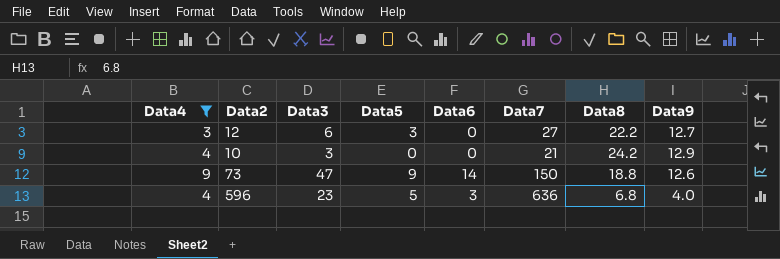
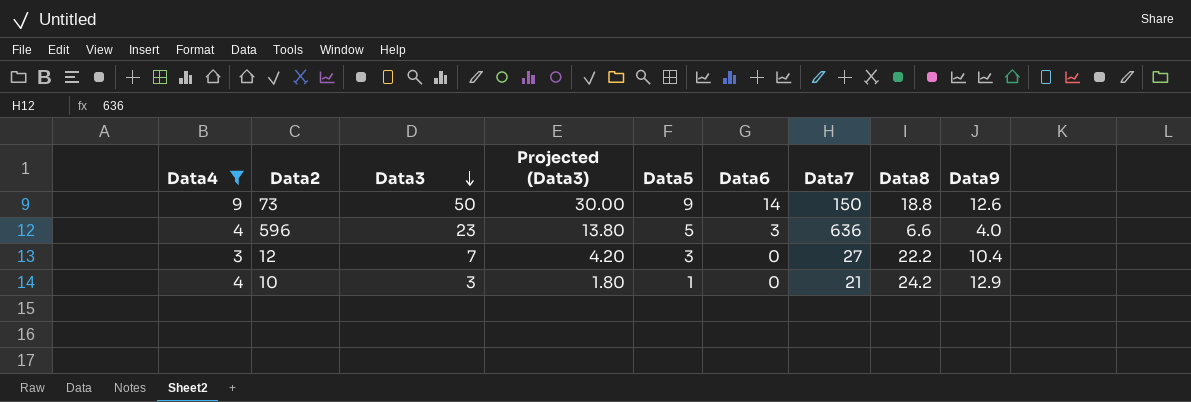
row order: none -> Data3 descending
column Projected (Data3) | formula: none -> [Data3] * 0.6
73 | Data3: 47 -> 50
596 | Data8: 6.8 -> 6.6
12 | Data3: 6 -> 7
12 | Data9: 12.7 -> 10.4
10 | Data5: 0 -> 1

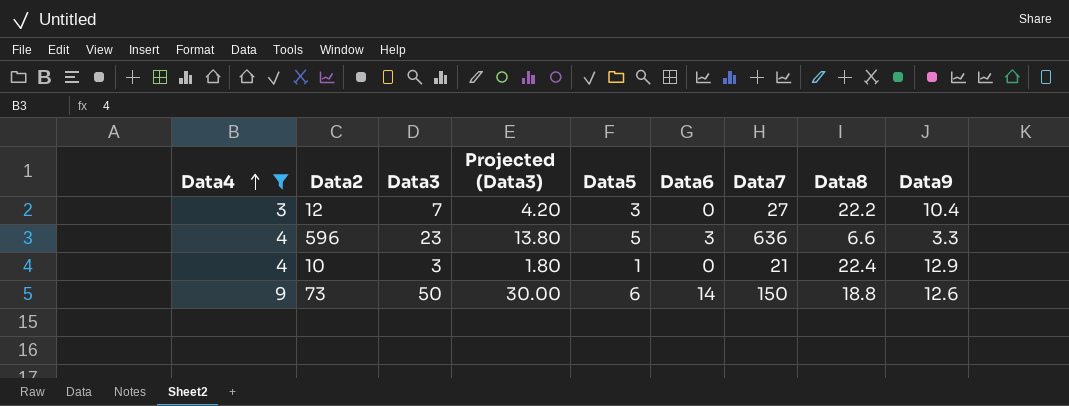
row order: Data3 descending -> Data4 ascending
596 | Data9: 4.0 -> 3.3
10 | Data8: 24.2 -> 22.4
73 | Data5: 9 -> 6

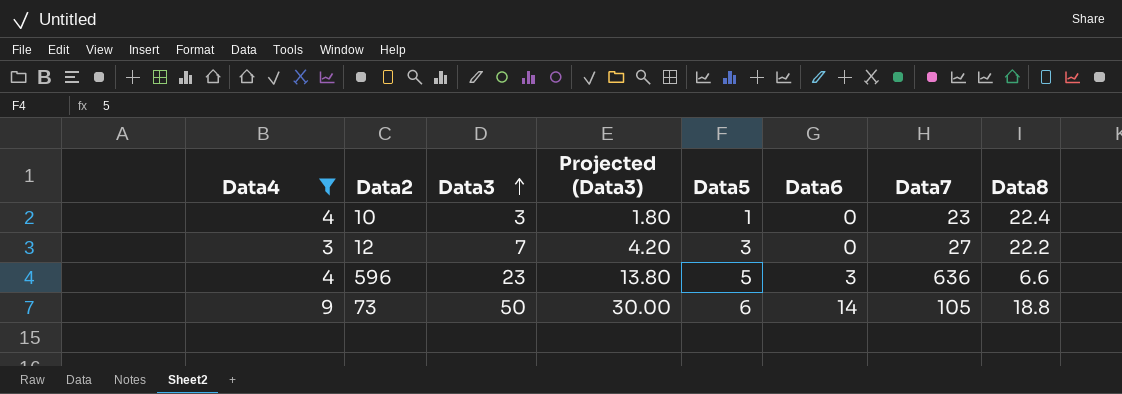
row order: Data4 ascending -> Data3 ascending
column Data9 | position: 9 -> none
10 | Data7: 21 -> 23
73 | Data7: 150 -> 105

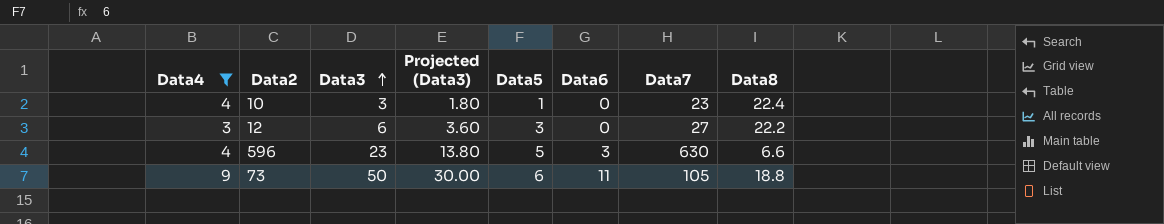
12 | Data3: 7 -> 6
12 | Projected (Data3): 4.20 -> 3.60
596 | Data7: 636 -> 630
73 | Data6: 14 -> 11

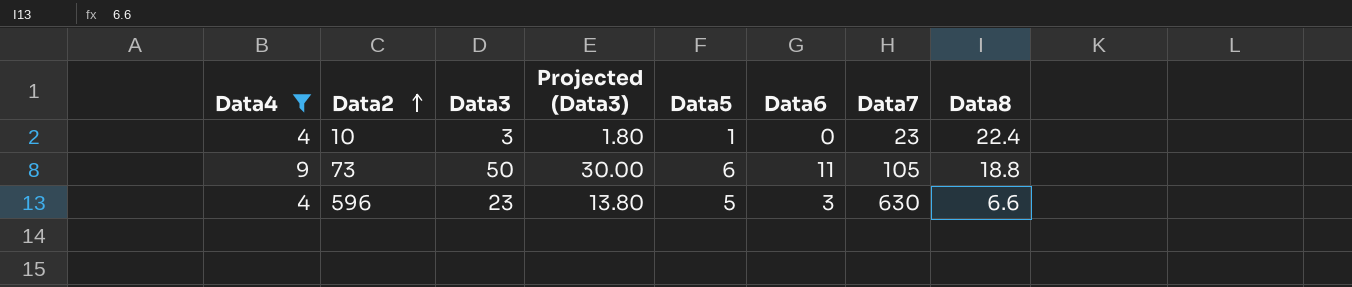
row order: Data3 ascending -> Data2 ascending
row 12: 3 | 6 | 3.60 | 3 | 0 | 27 | 22.2 -> none

